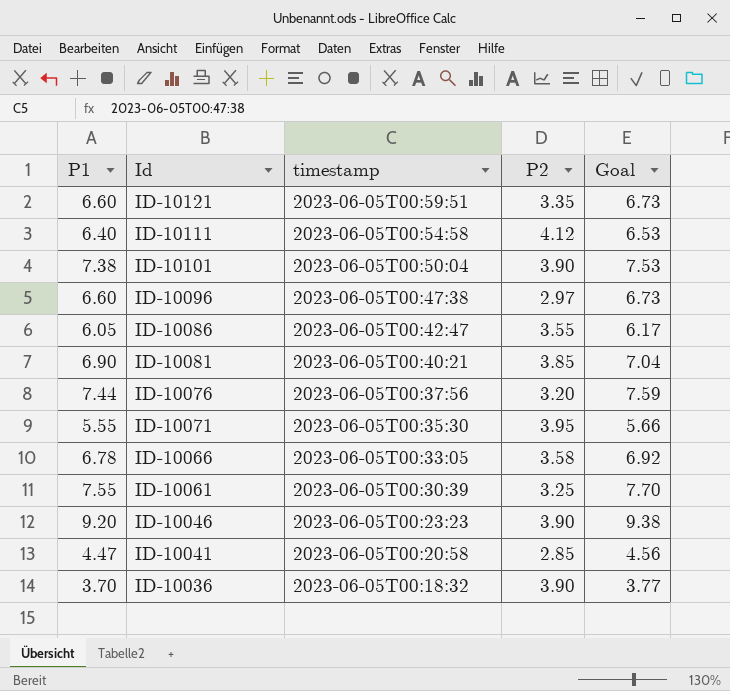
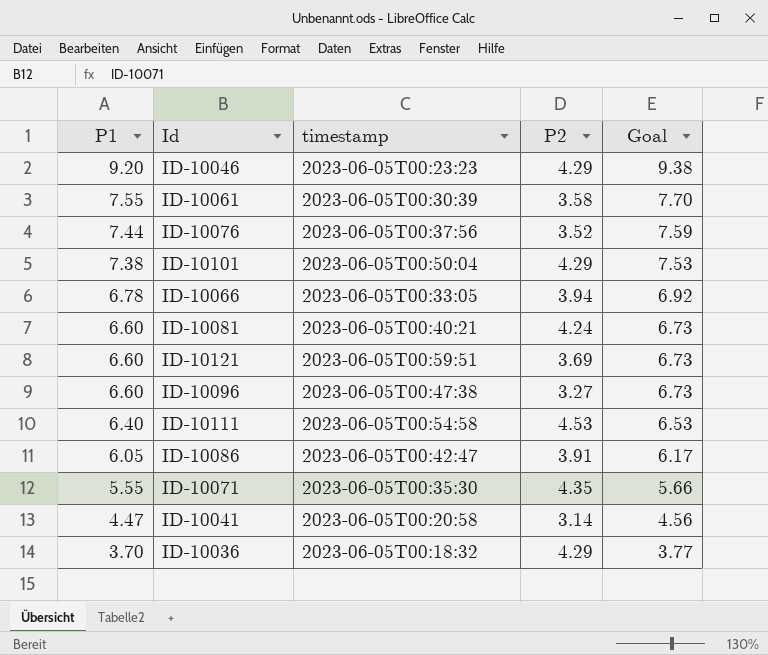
row order: Id descending -> P1 descending
ID-10046 | P2: 3.90 -> 4.29
ID-10061 | P2: 3.25 -> 3.58
ID-10076 | P2: 3.20 -> 3.52
ID-10101 | P2: 3.90 -> 4.29
ID-10066 | P2: 3.58 -> 3.94
ID-10081 | P1: 6.90 -> 6.60
ID-10081 | P2: 3.85 -> 4.24
ID-10081 | Goal: 7.04 -> 6.73
ID-10121 | P2: 3.35 -> 3.69
ID-10096 | P2: 2.97 -> 3.27
ID-10111 | P2: 4.12 -> 4.53
ID-10086 | P2: 3.55 -> 3.91
ID-10071 | P2: 3.95 -> 4.35
ID-10041 | P2: 2.85 -> 3.14
ID-10036 | P2: 3.90 -> 4.29

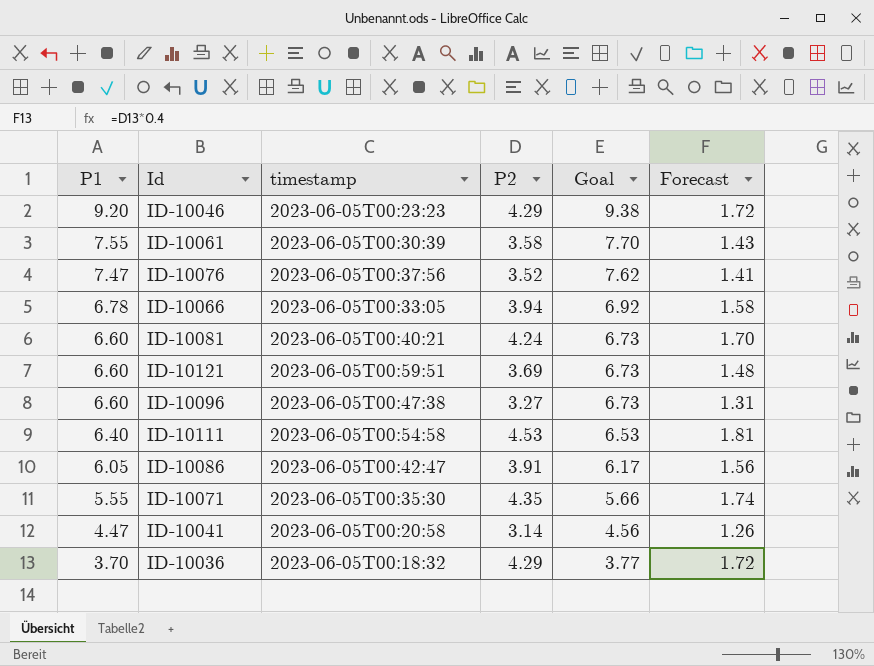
column Forecast | formula: none -> [P2] * 0.4
row ID-10101: 7.38 | 2023-06-05T00:50:04 | 4.29 | 7.53 -> none
ID-10076 | P1: 7.44 -> 7.47
ID-10076 | Goal: 7.59 -> 7.62

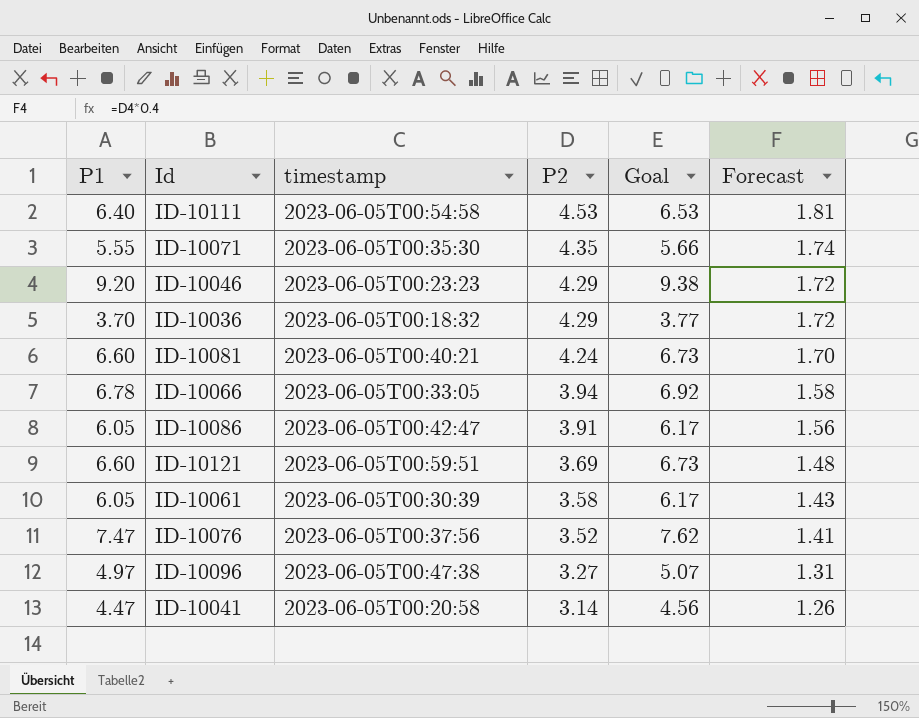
row order: P1 descending -> P2 descending
ID-10061 | P1: 7.55 -> 6.05
ID-10061 | Goal: 7.70 -> 6.17
ID-10096 | P1: 6.60 -> 4.97
ID-10096 | Goal: 6.73 -> 5.07

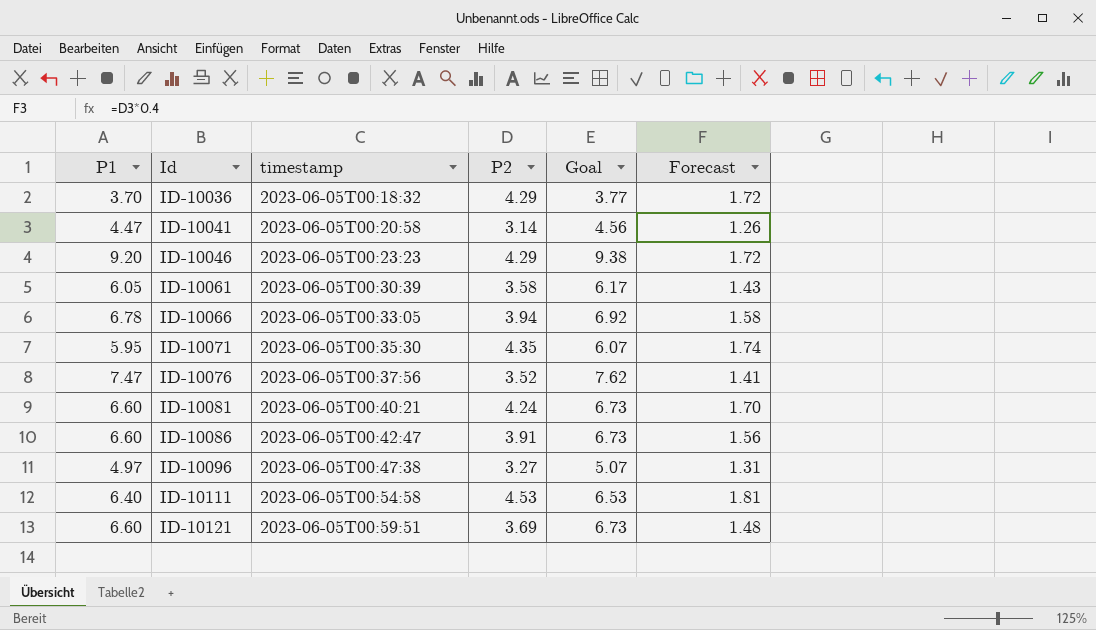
row order: P2 descending -> Id ascending
ID-10071 | P1: 5.55 -> 5.95
ID-10071 | Goal: 5.66 -> 6.07
ID-10086 | P1: 6.05 -> 6.60
ID-10086 | Goal: 6.17 -> 6.73

